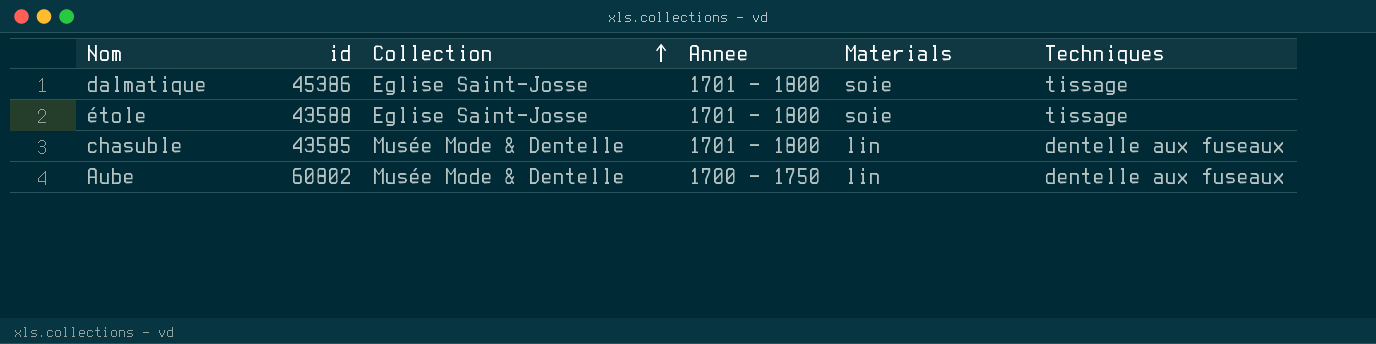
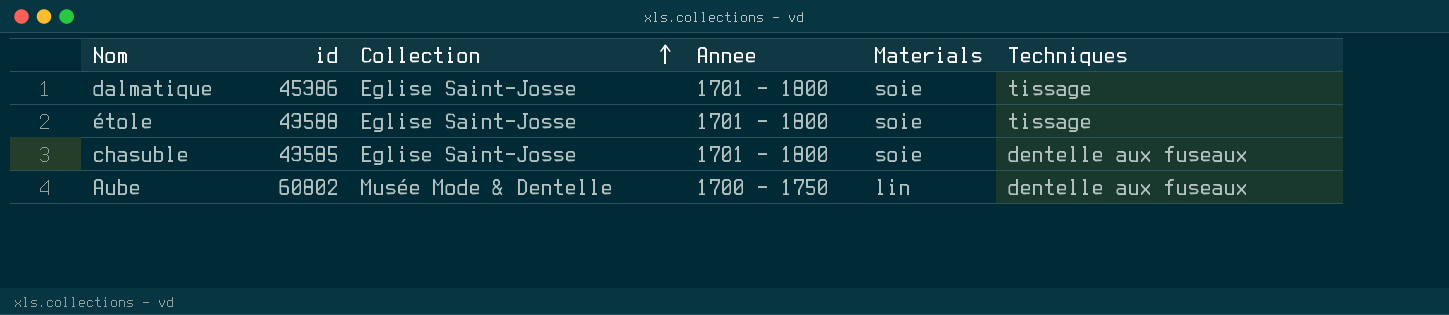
chasuble | Collection: Musée Mode & Dentelle -> Eglise Saint-Josse
chasuble | Materials: lin -> soie

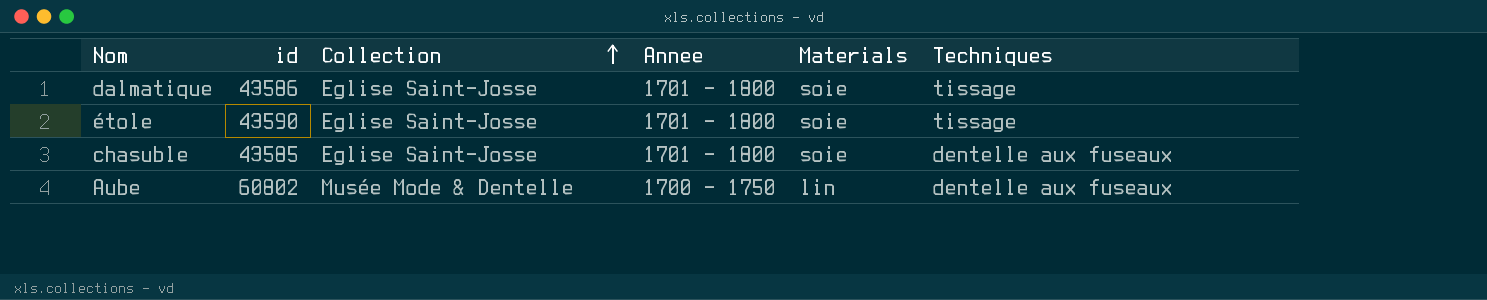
dalmatique | id: 45386 -> 43586
étole | id: 43588 -> 43590

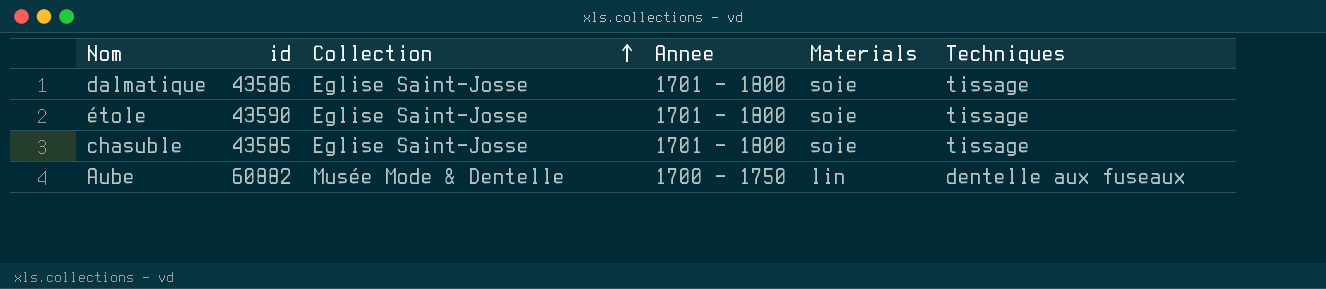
chasuble | Techniques: dentelle aux fuseaux -> tissage
Aube | id: 60802 -> 60882

